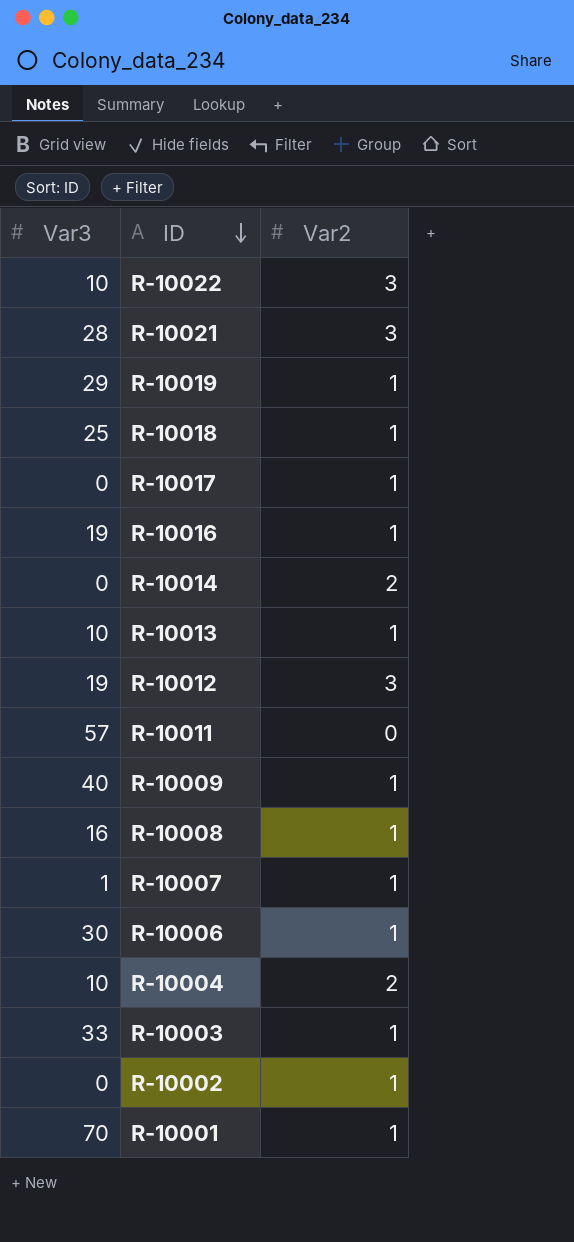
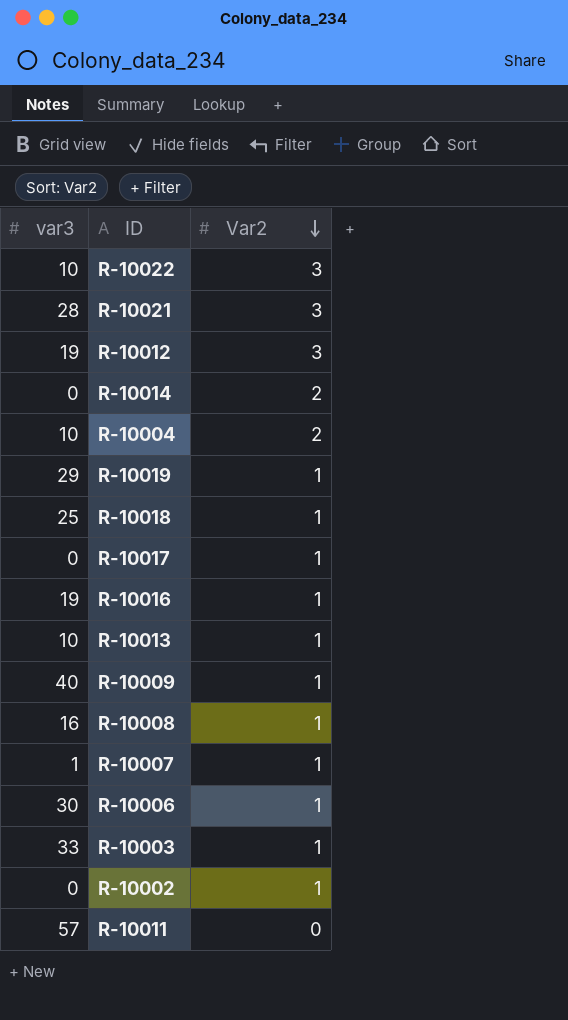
row order: ID descending -> Var2 descending
column name: Var3 -> var3
row R-10001: 70 | 1 -> none

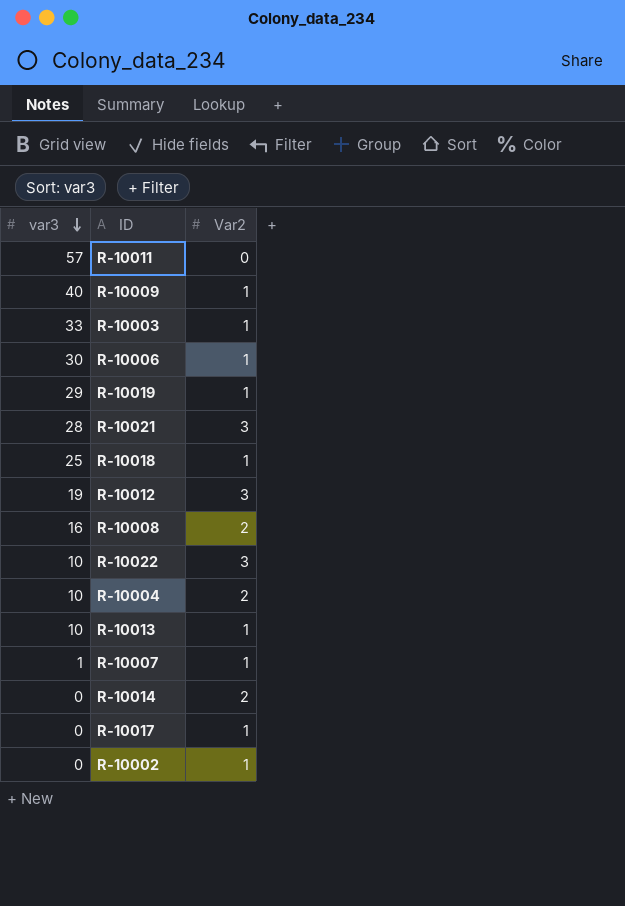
row order: Var2 descending -> var3 descending
row R-10016: 19 | 1 -> none
R-10008 | Var2: 1 -> 2

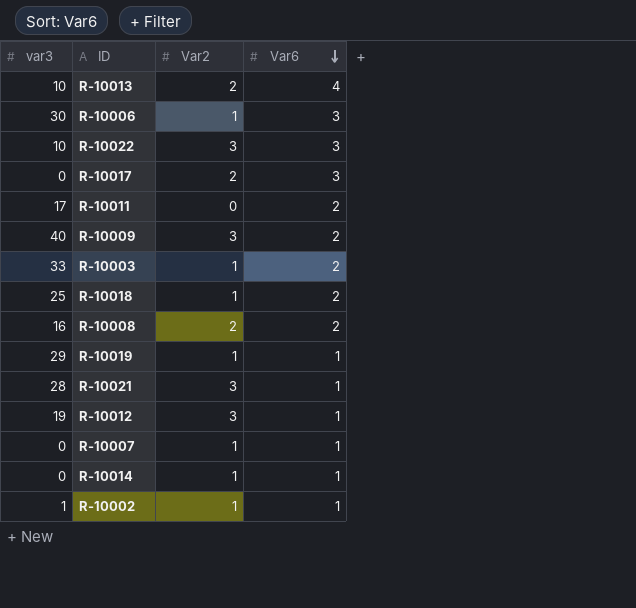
row order: var3 descending -> Var6 descending
column Var6 | position: none -> 4
row R-10004: 10 | 2 -> none
R-10013 | Var2: 1 -> 2
R-10017 | Var2: 1 -> 2
R-10011 | var3: 57 -> 17
R-10009 | Var2: 1 -> 3
R-10007 | var3: 1 -> 0
R-10014 | Var2: 2 -> 1
R-10002 | var3: 0 -> 1

